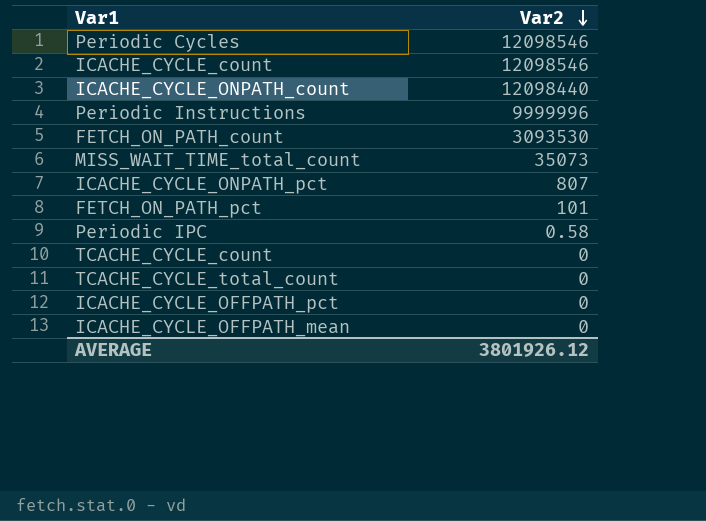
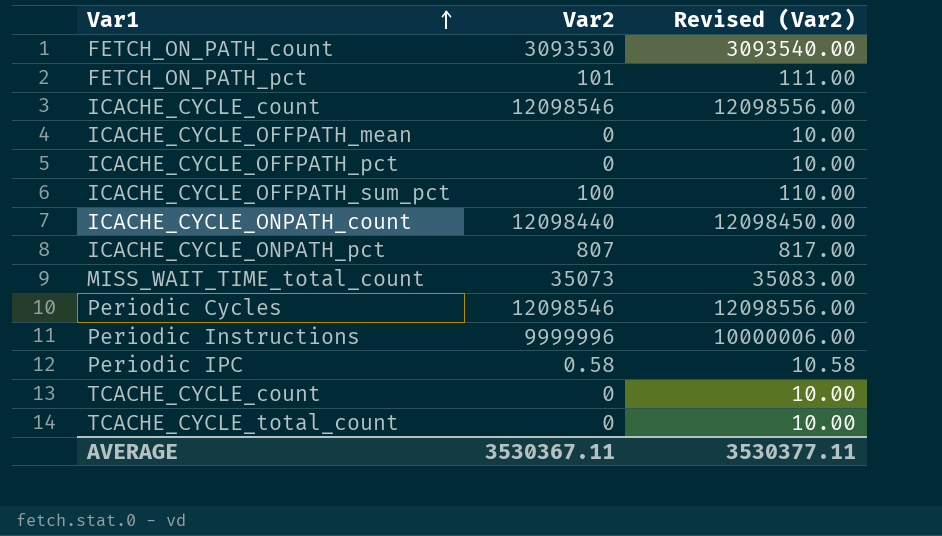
row order: Var2 descending -> Var1 ascending
column Revised (Var2) | formula: none -> [Var2] + 10
row ICACHE_CYCLE_OFFPATH_sum_pct: none -> 100 | 110.00
AVERAGE | Var2: 3801926.12 -> 3530367.11

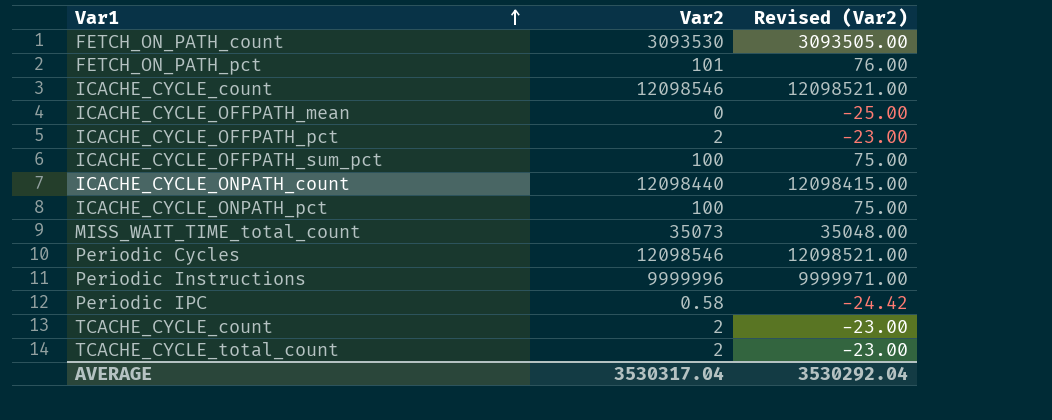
column Revised (Var2) | formula: [Var2] + 10 -> [Var2] - 25
ICACHE_CYCLE_OFFPATH_pct | Var2: 0 -> 2
ICACHE_CYCLE_ONPATH_pct | Var2: 807 -> 100
TCACHE_CYCLE_count | Var2: 0 -> 2
TCACHE_CYCLE_total_count | Var2: 0 -> 2
AVERAGE | Var2: 3530367.11 -> 3530317.04
AVERAGE | Revised (Var2): 3530377.11 -> 3530292.04

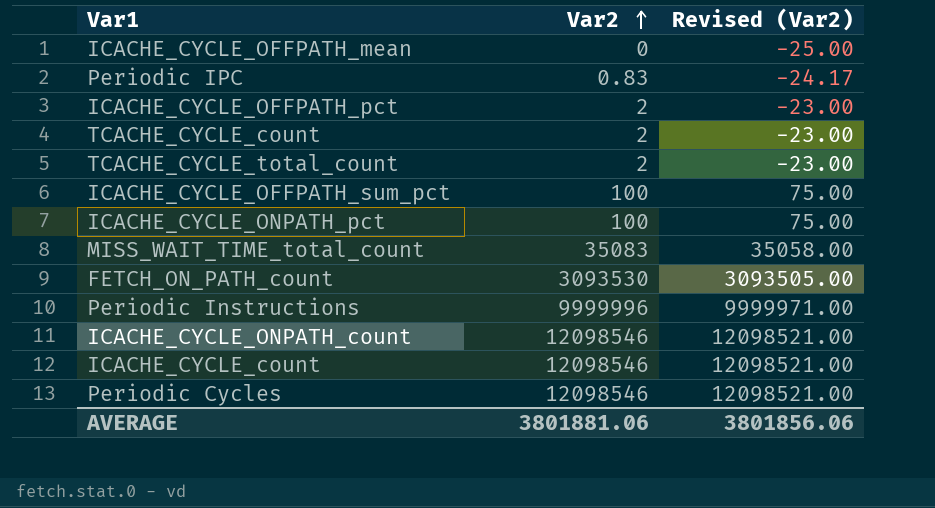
row order: Var1 ascending -> Var2 ascending
row FETCH_ON_PATH_pct: 101 | 76.00 -> none
Periodic IPC | Var2: 0.58 -> 0.83
Periodic IPC | Revised (Var2): -24.42 -> -24.17
MISS_WAIT_TIME_total_count | Var2: 35073 -> 35083
MISS_WAIT_TIME_total_count | Revised (Var2): 35048.00 -> 35058.00
ICACHE_CYCLE_ONPATH_count | Var2: 12098440 -> 12098546
ICACHE_CYCLE_ONPATH_count | Revised (Var2): 12098415.00 -> 12098521.00
AVERAGE | Var2: 3530317.04 -> 3801881.06
AVERAGE | Revised (Var2): 3530292.04 -> 3801856.06

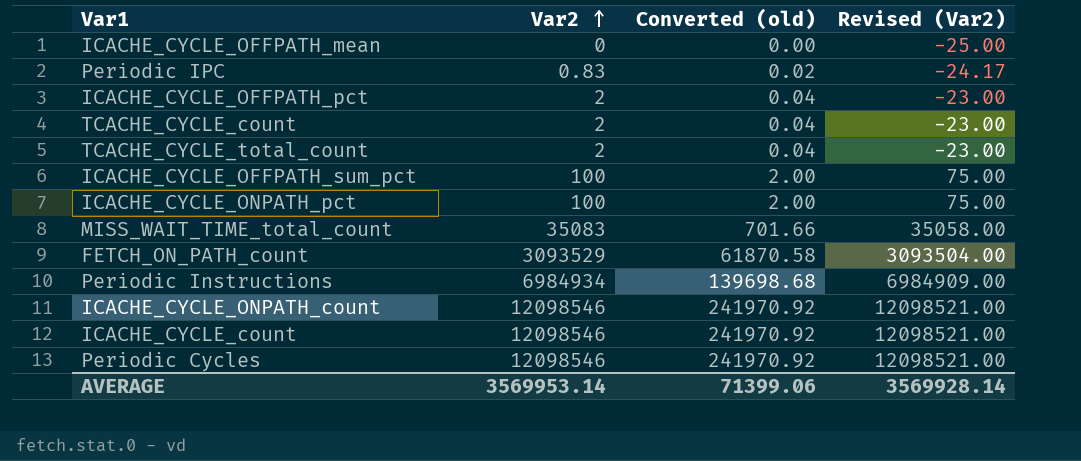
column Converted (old) | formula: none -> [Var2] * 0.02
FETCH_ON_PATH_count | Var2: 3093530 -> 3093529
FETCH_ON_PATH_count | Revised (Var2): 3093505.00 -> 3093504.00
Periodic Instructions | Var2: 9999996 -> 6984934
Periodic Instructions | Revised (Var2): 9999971.00 -> 6984909.00
AVERAGE | Var2: 3801881.06 -> 3569953.14
AVERAGE | Revised (Var2): 3801856.06 -> 3569928.14

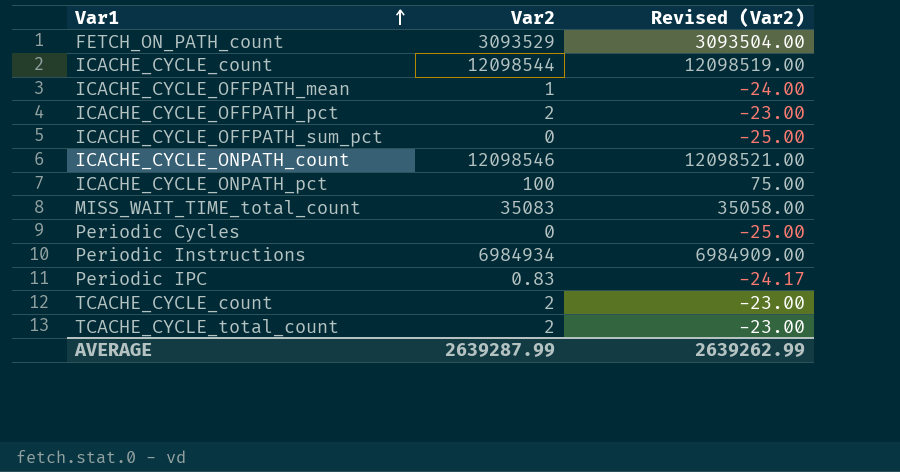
row order: Var2 ascending -> Var1 ascending
column Converted (old) | formula: [Var2] * 0.02 -> none
ICACHE_CYCLE_count | Var2: 12098546 -> 12098544
ICACHE_CYCLE_count | Revised (Var2): 12098521.00 -> 12098519.00
ICACHE_CYCLE_OFFPATH_mean | Var2: 0 -> 1
ICACHE_CYCLE_OFFPATH_mean | Revised (Var2): -25.00 -> -24.00
ICACHE_CYCLE_OFFPATH_sum_pct | Var2: 100 -> 0
ICACHE_CYCLE_OFFPATH_sum_pct | Revised (Var2): 75.00 -> -25.00
Periodic Cycles | Var2: 12098546 -> 0
Periodic Cycles | Revised (Var2): 12098521.00 -> -25.00
AVERAGE | Var2: 3569953.14 -> 2639287.99
AVERAGE | Revised (Var2): 3569928.14 -> 2639262.99

